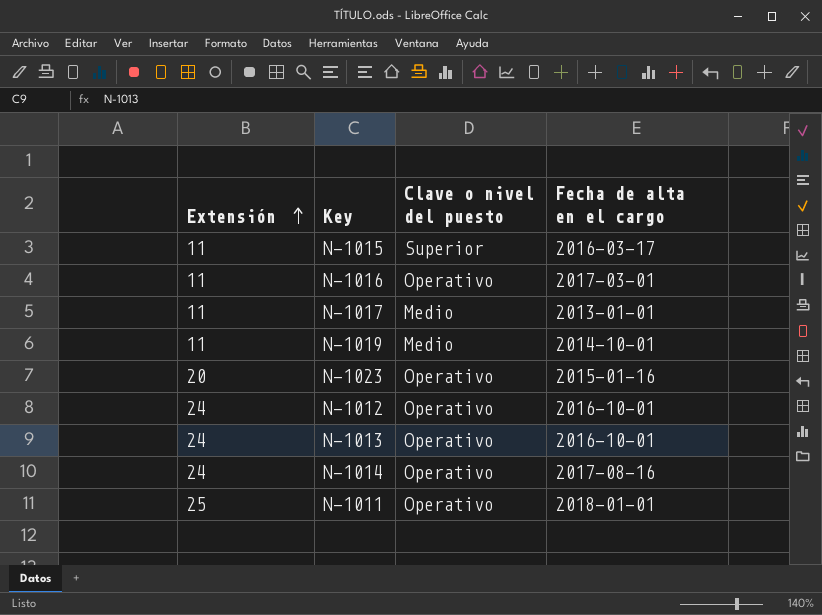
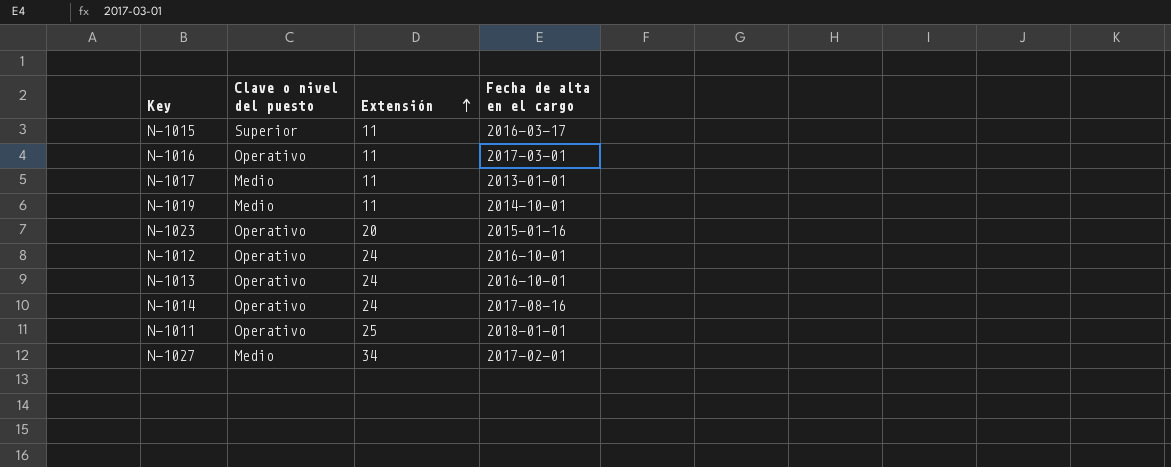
column Extensión | position: 1 -> 3
row N-1027: none -> Medio | 34 | 2017-02-01

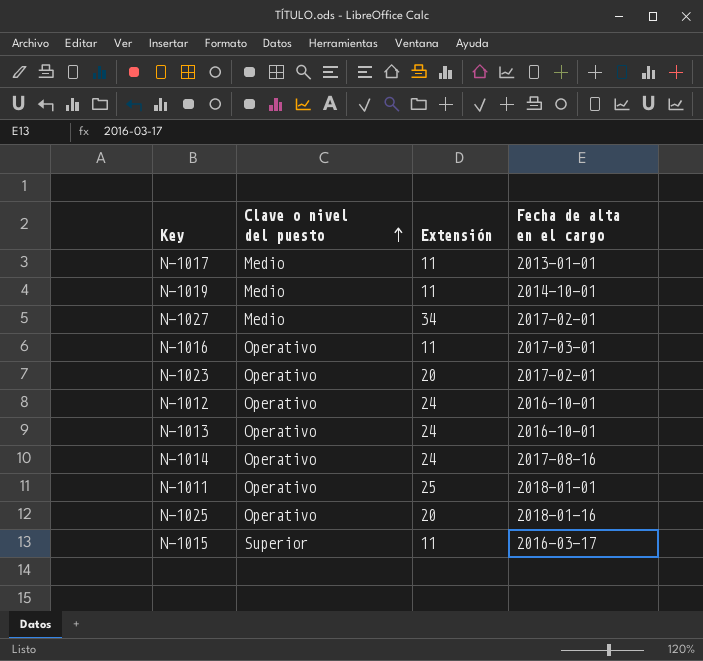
row order: Extensión ascending -> Clave o nivel del puesto ascending
N-1023 | Fecha de alta en el cargo: 2015-01-16 -> 2017-02-01
row N-1025: none -> Operativo | 20 | 2018-01-16

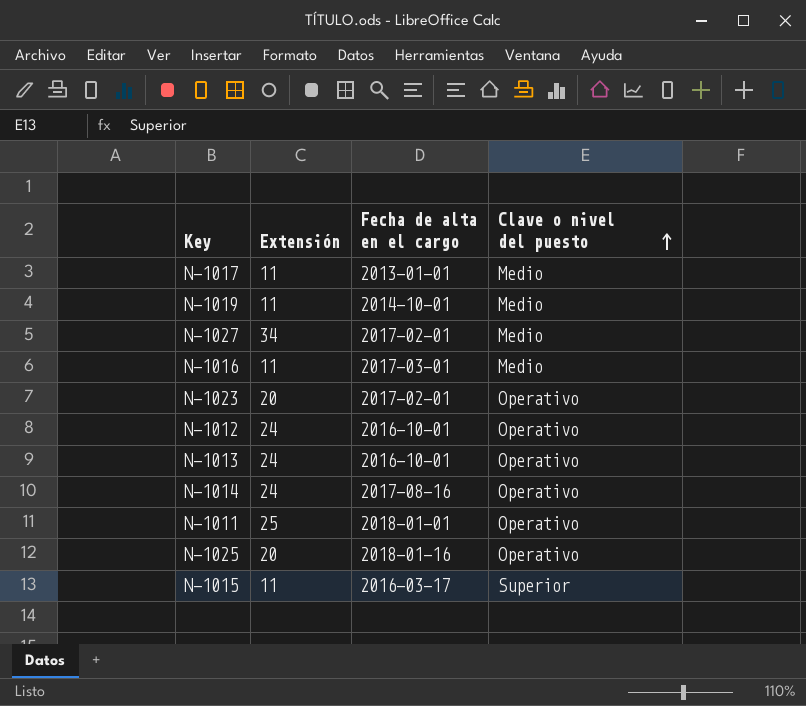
column Clave o nivel del puesto | position: 2 -> 4
N-1016 | Clave o nivel del puesto: Operativo -> Medio

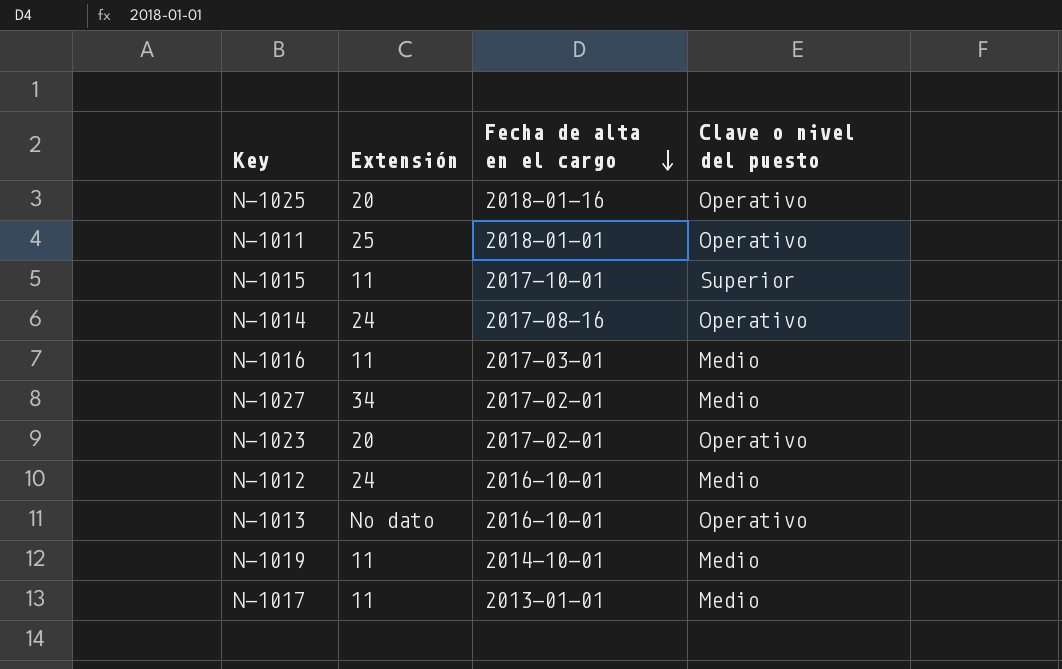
row order: Clave o nivel del puesto ascending -> Fecha de alta en el cargo descending
N-1015 | Fecha de alta en el cargo: 2016-03-17 -> 2017-10-01
N-1012 | Clave o nivel del puesto: Operativo -> Medio
N-1013 | Extensión: 24 -> No dato

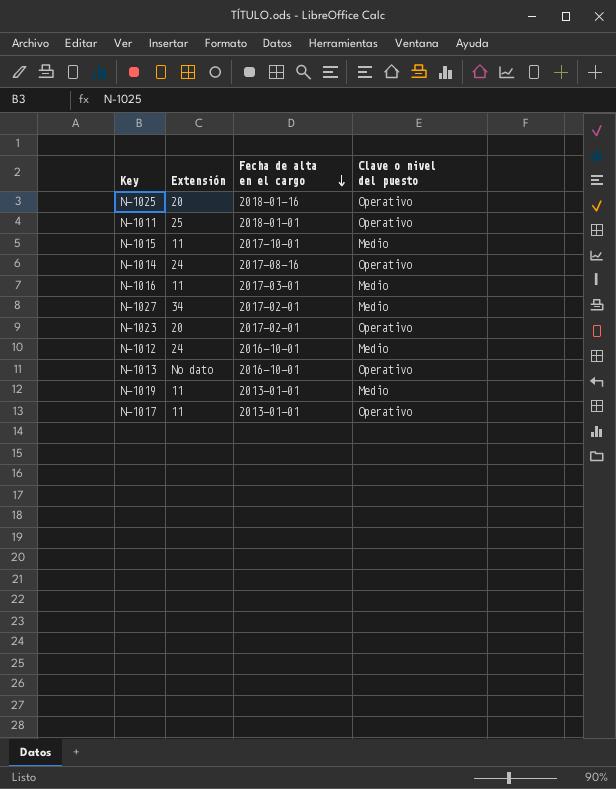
N-1015 | Clave o nivel del puesto: Superior -> Medio
N-1019 | Fecha de alta en el cargo: 2014-10-01 -> 2013-01-01
N-1017 | Clave o nivel del puesto: Medio -> Operativo

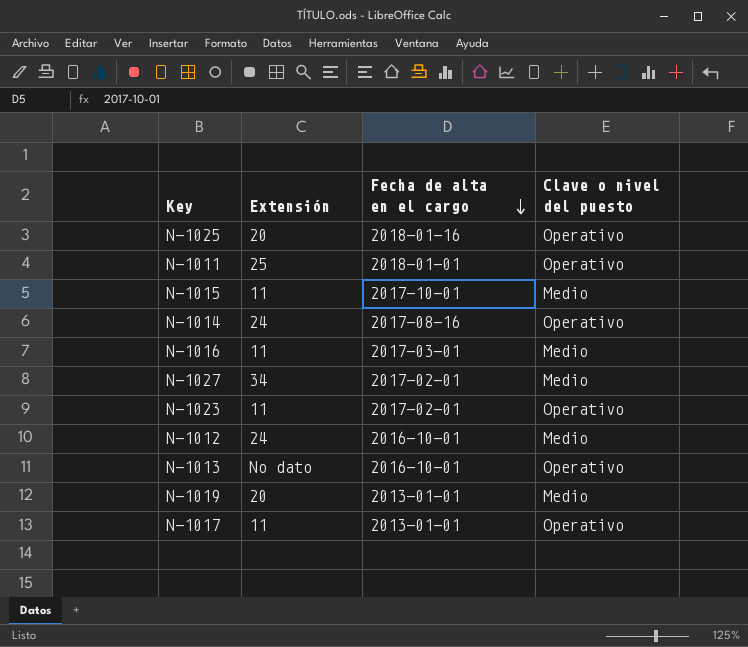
N-1023 | Extensión: 20 -> 11
N-1019 | Extensión: 11 -> 20

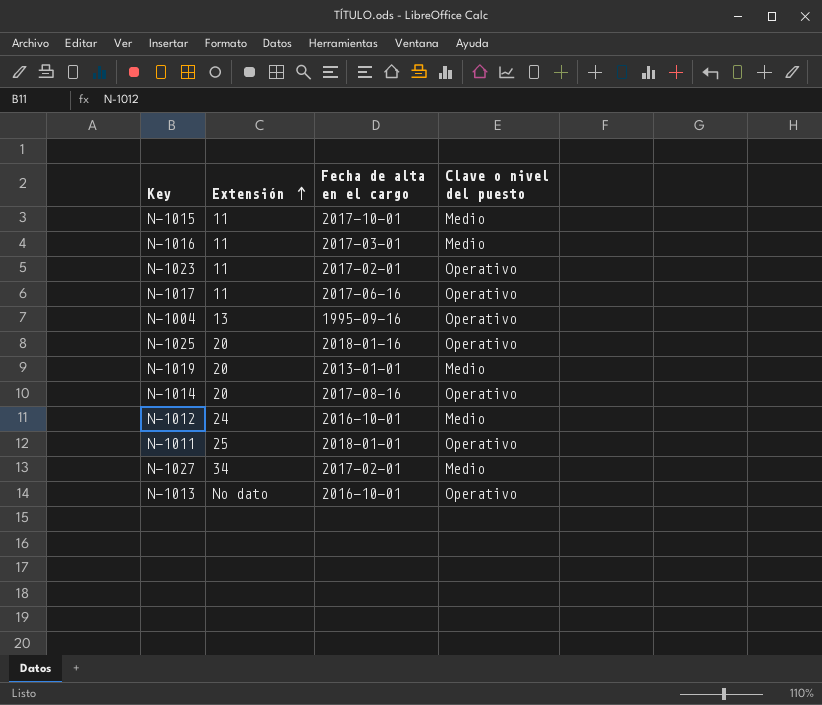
row order: Fecha de alta en el cargo descending -> Extensión ascending
N-1017 | Fecha de alta en el cargo: 2013-01-01 -> 2017-06-16
row N-1004: none -> 13 | 1995-09-16 | Operativo
N-1014 | Extensión: 24 -> 20

